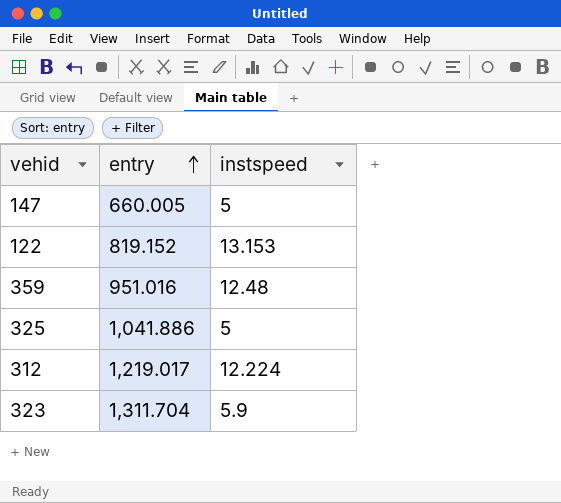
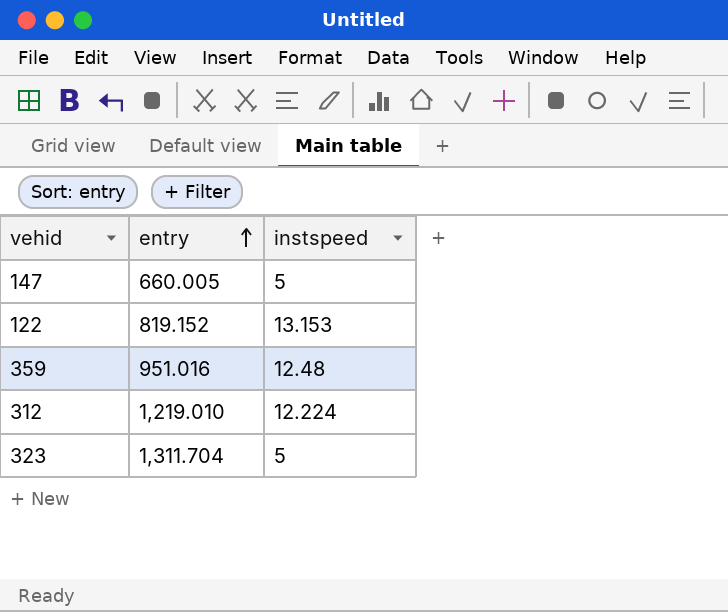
row 325: 1,041.886 | 5 -> none
312 | entry: 1,219.017 -> 1,219.010
323 | instspeed: 5.9 -> 5

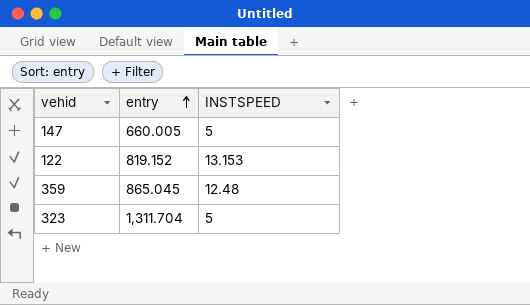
column name: instspeed -> INSTSPEED
row 312: 1,219.010 | 12.224 -> none
359 | entry: 951.016 -> 865.045

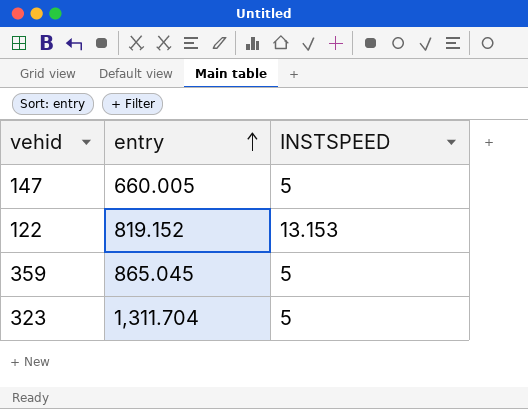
359 | INSTSPEED: 12.48 -> 5

